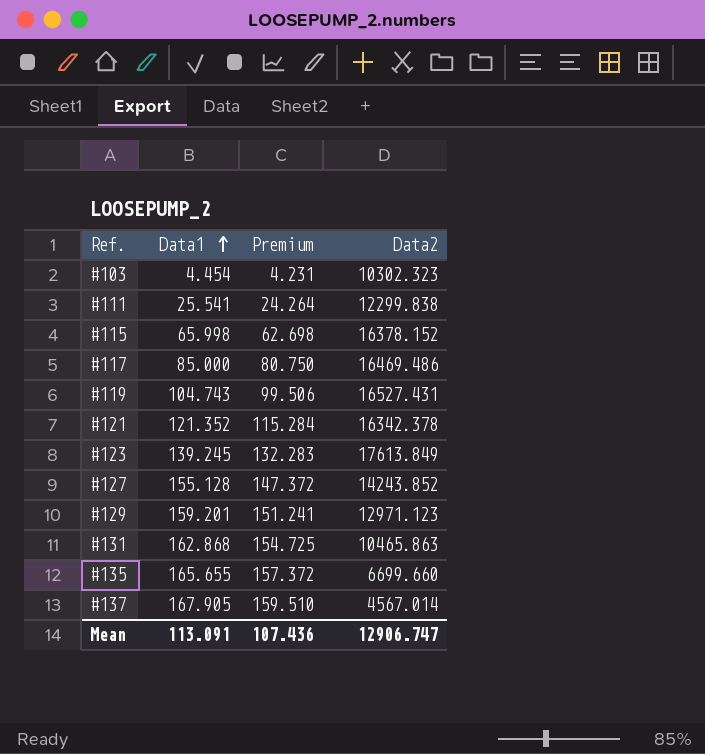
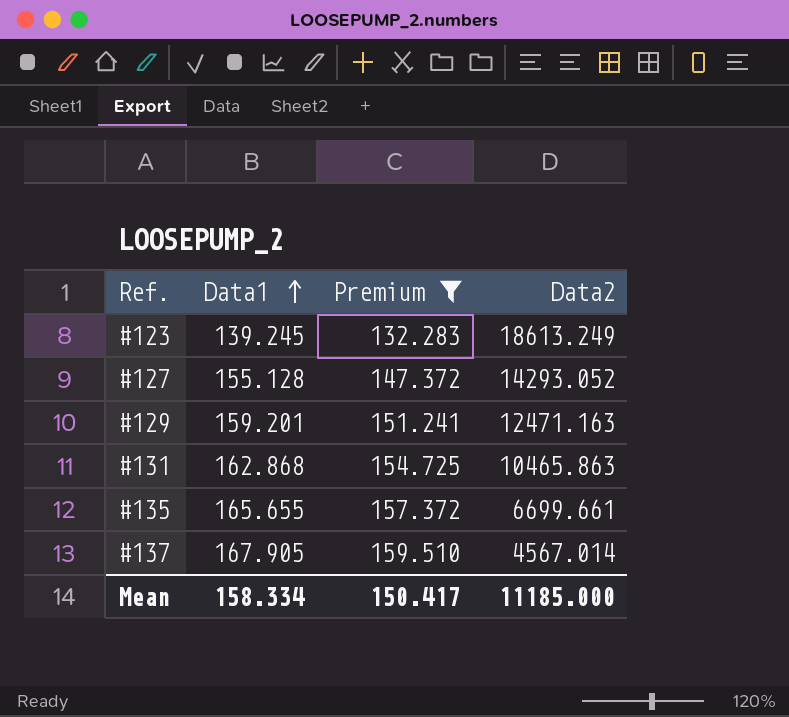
filter: none -> Premium >= 132.283
#123 | Data2: 17613.849 -> 18613.249
#127 | Data2: 14243.852 -> 14293.052
#129 | Data2: 12971.123 -> 12471.163
#135 | Data2: 6699.660 -> 6699.661
Mean | Data1: 113.091 -> 158.334
Mean | Premium: 107.436 -> 150.417
Mean | Data2: 12906.747 -> 11185.000

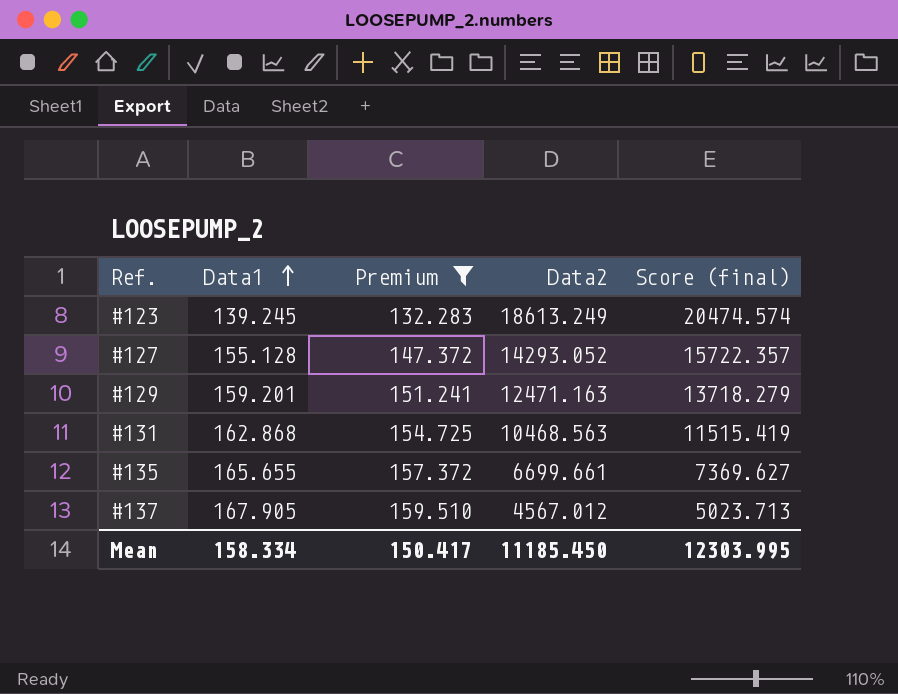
column Score (final) | formula: none -> [Data2] * 1.1
#131 | Data2: 10465.863 -> 10468.563
#137 | Data2: 4567.014 -> 4567.012
Mean | Data2: 11185.000 -> 11185.450

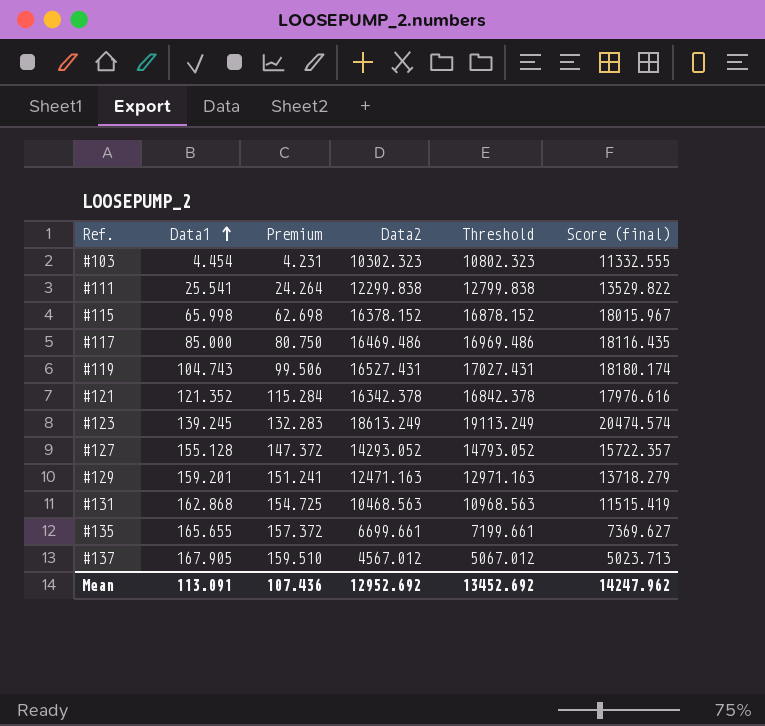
filter: Premium >= 132.283 -> none
column Threshold | formula: none -> [Data2] + 500
Mean | Data1: 158.334 -> 113.091
Mean | Premium: 150.417 -> 107.436
Mean | Data2: 11185.450 -> 12952.692
Mean | Score (final): 12303.995 -> 14247.962

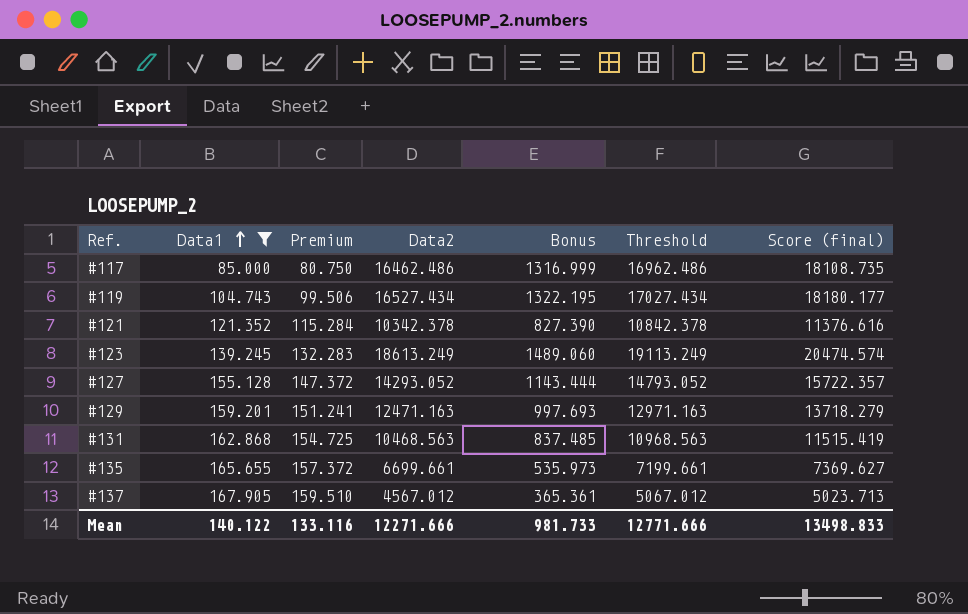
filter: none -> Data1 >= 85.000
column Bonus | formula: none -> [Data2] * 0.08
#117 | Data2: 16469.486 -> 16462.486
#117 | Threshold: 16969.486 -> 16962.486
#117 | Score (final): 18116.435 -> 18108.735
#119 | Data2: 16527.431 -> 16527.434
#119 | Threshold: 17027.431 -> 17027.434
#119 | Score (final): 18180.174 -> 18180.177
#121 | Data2: 16342.378 -> 10342.378
#121 | Threshold: 16842.378 -> 10842.378
#121 | Score (final): 17976.616 -> 11376.616
Mean | Data1: 113.091 -> 140.122
Mean | Premium: 107.436 -> 133.116
Mean | Data2: 12952.692 -> 12271.666
Mean | Threshold: 13452.692 -> 12771.666
Mean | Score (final): 14247.962 -> 13498.833

